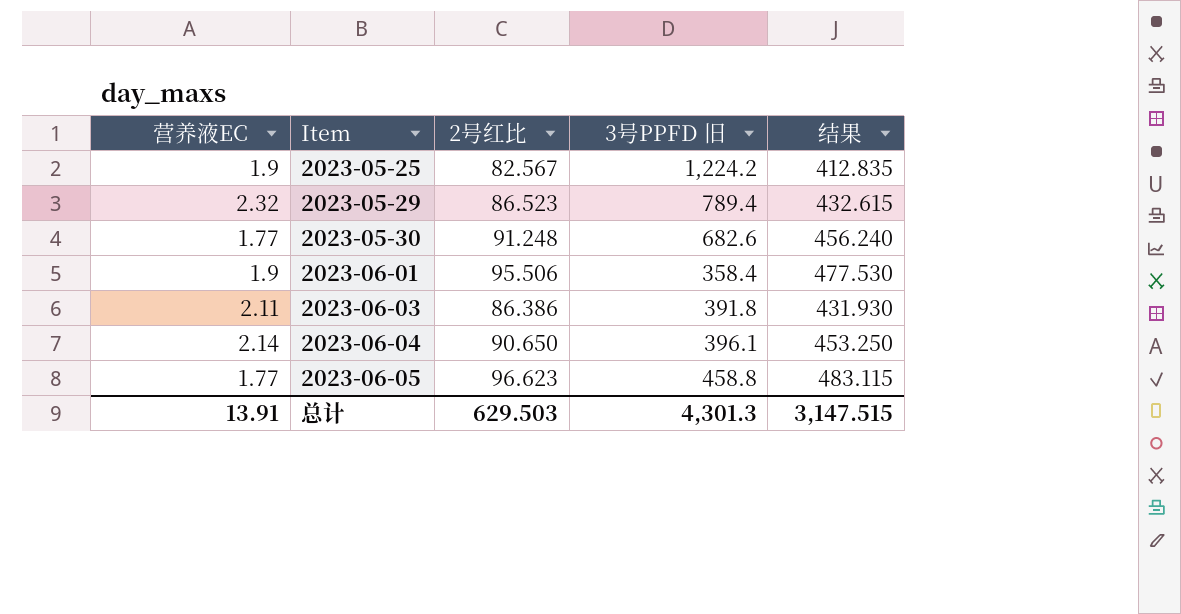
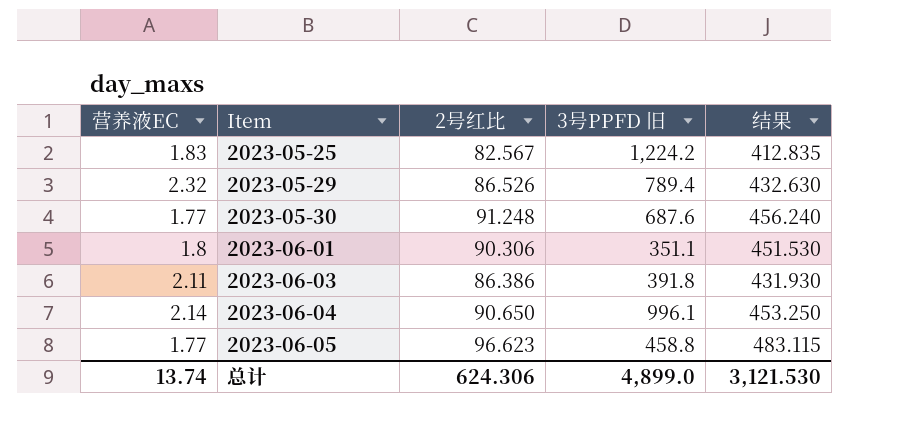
2023-05-25 | 营养液EC: 1.9 -> 1.83
2023-05-29 | 2号红比: 86.523 -> 86.526
2023-05-29 | 结果: 432.615 -> 432.630
2023-05-30 | 3号PPFD 旧: 682.6 -> 687.6
2023-06-01 | 营养液EC: 1.9 -> 1.8
2023-06-01 | 2号红比: 95.506 -> 90.306
2023-06-01 | 3号PPFD 旧: 358.4 -> 351.1
2023-06-01 | 结果: 477.530 -> 451.530
2023-06-04 | 3号PPFD 旧: 396.1 -> 996.1
总计 | 营养液EC: 13.91 -> 13.74
总计 | 2号红比: 629.503 -> 624.306
总计 | 3号PPFD 旧: 4,301.3 -> 4,899.0
总计 | 结果: 3,147.515 -> 3,121.530

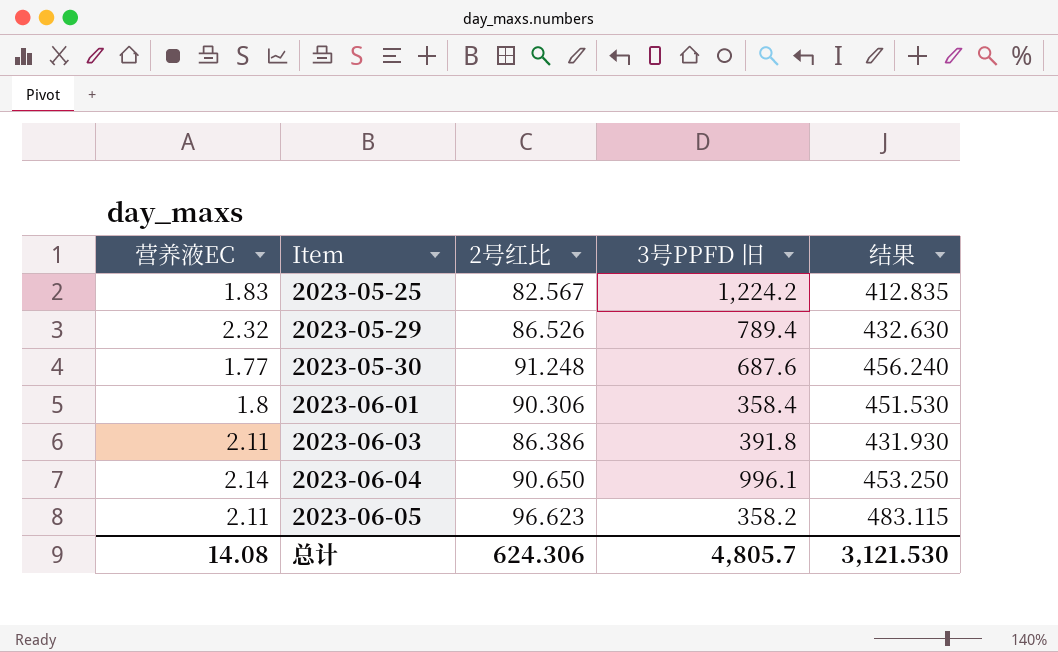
2023-06-01 | 3号PPFD 旧: 351.1 -> 358.4
2023-06-05 | 营养液EC: 1.77 -> 2.11
2023-06-05 | 3号PPFD 旧: 458.8 -> 358.2
总计 | 营养液EC: 13.74 -> 14.08
总计 | 3号PPFD 旧: 4,899.0 -> 4,805.7

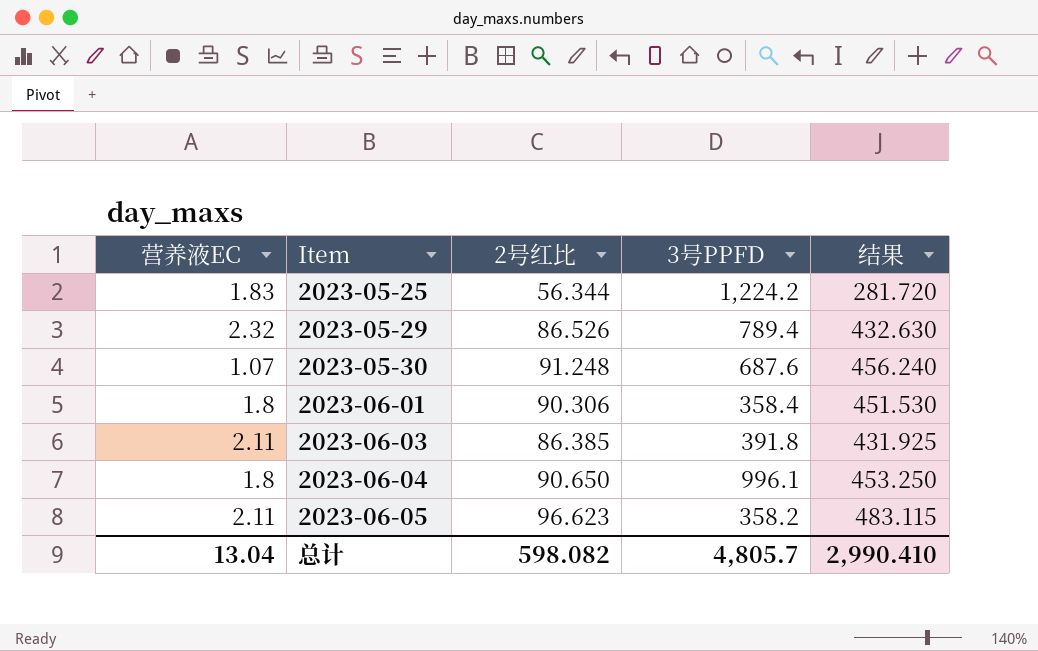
column name: 3号PPFD 旧 -> 3号PPFD
2023-05-25 | 2号红比: 82.567 -> 56.344
2023-05-25 | 结果: 412.835 -> 281.720
2023-05-30 | 营养液EC: 1.77 -> 1.07
2023-06-03 | 2号红比: 86.386 -> 86.385
2023-06-03 | 结果: 431.930 -> 431.925
2023-06-04 | 营养液EC: 2.14 -> 1.8
总计 | 营养液EC: 14.08 -> 13.04
总计 | 2号红比: 624.306 -> 598.082
总计 | 结果: 3,121.530 -> 2,990.410

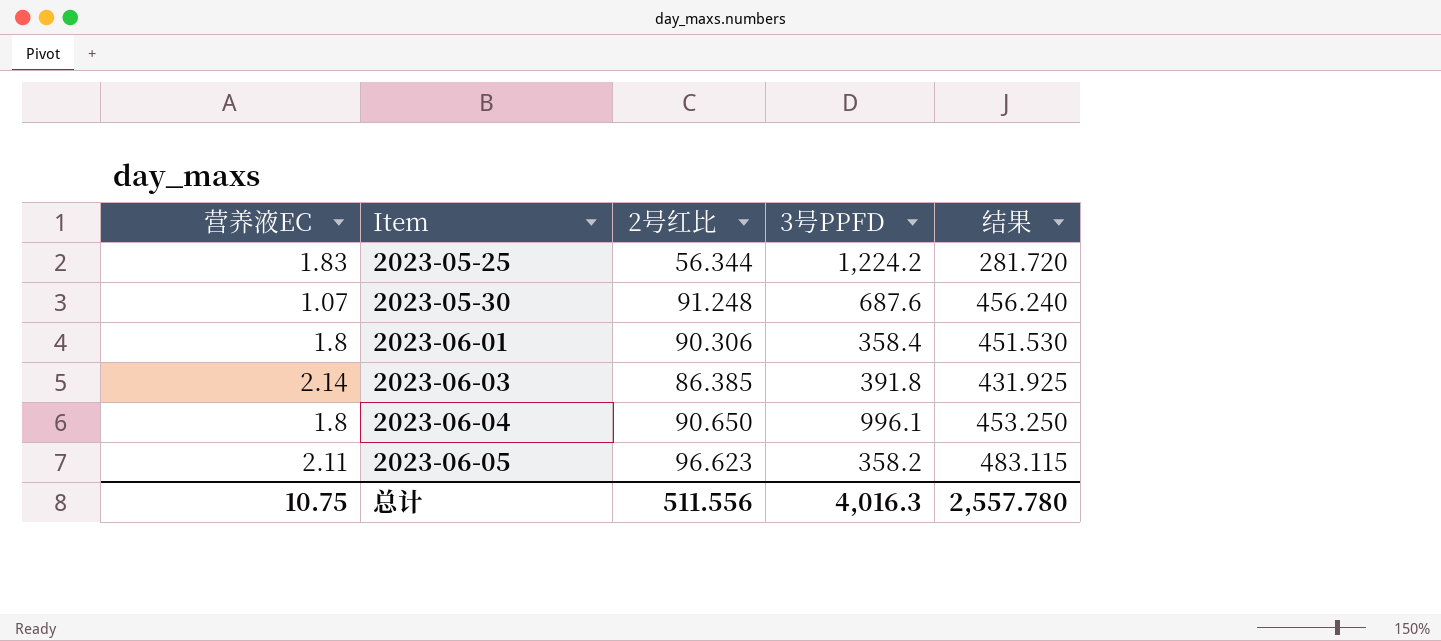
row 2023-05-29: 2.32 | 86.526 | 789.4 | 432.630 -> none
2023-06-03 | 营养液EC: 2.11 -> 2.14
总计 | 营养液EC: 13.04 -> 10.75
总计 | 2号红比: 598.082 -> 511.556
总计 | 3号PPFD: 4,805.7 -> 4,016.3
总计 | 结果: 2,990.410 -> 2,557.780

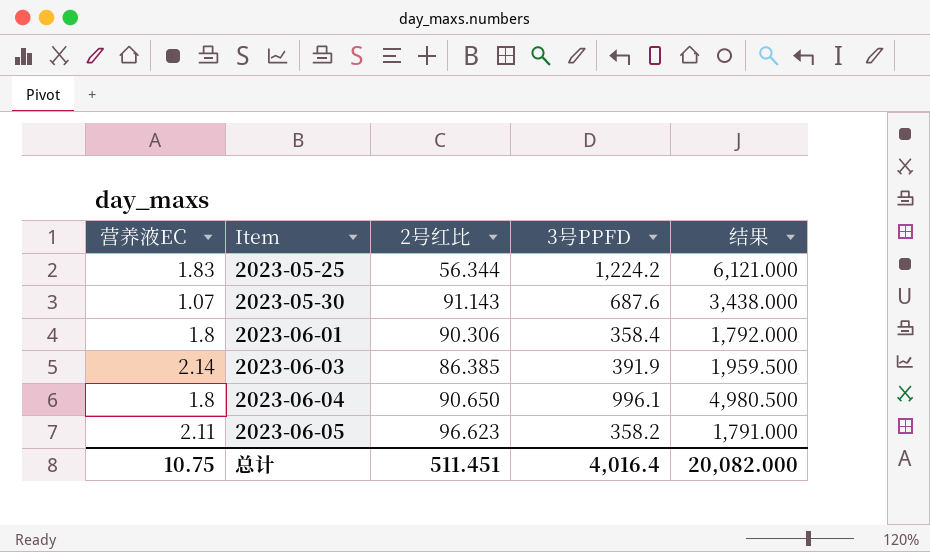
column 结果 | formula: [2号红比] * 5 -> [3号PPFD] * 5
2023-05-30 | 2号红比: 91.248 -> 91.143
2023-06-03 | 3号PPFD: 391.8 -> 391.9
总计 | 2号红比: 511.556 -> 511.451
总计 | 3号PPFD: 4,016.3 -> 4,016.4
总计 | 结果: 2,557.780 -> 20,082.000

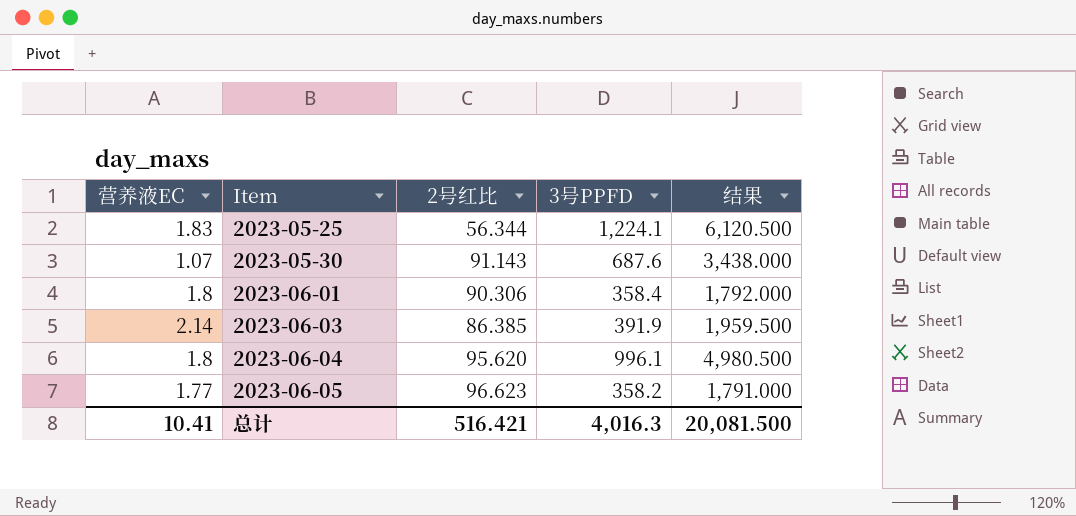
2023-05-25 | 3号PPFD: 1,224.2 -> 1,224.1
2023-05-25 | 结果: 6,121.000 -> 6,120.500
2023-06-04 | 2号红比: 90.650 -> 95.620
2023-06-05 | 营养液EC: 2.11 -> 1.77
总计 | 营养液EC: 10.75 -> 10.41
总计 | 2号红比: 511.451 -> 516.421
总计 | 3号PPFD: 4,016.4 -> 4,016.3
总计 | 结果: 20,082.000 -> 20,081.500

